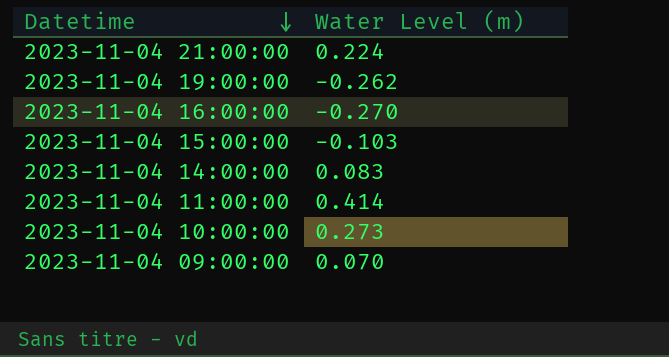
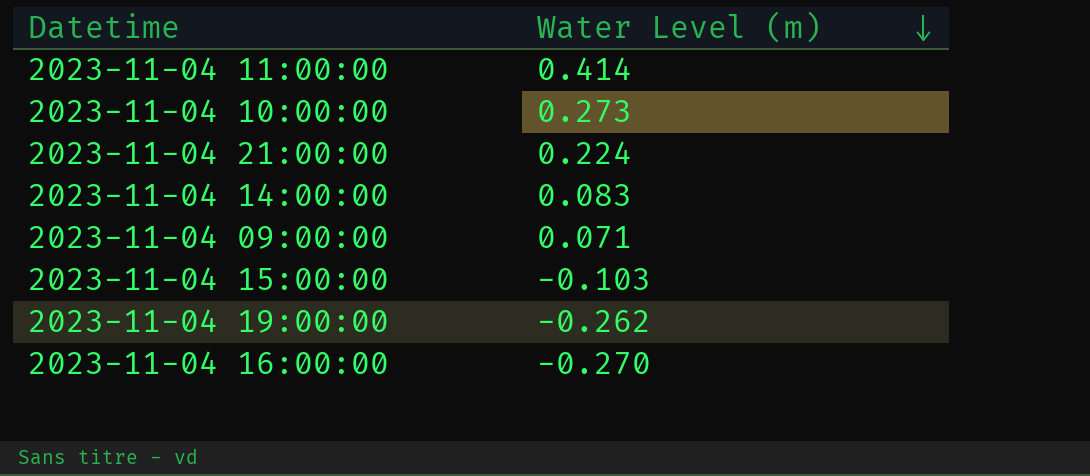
row order: Datetime descending -> Water Level (m) descending
2023-11-04 09:00:00 | Water Level (m): 0.070 -> 0.071

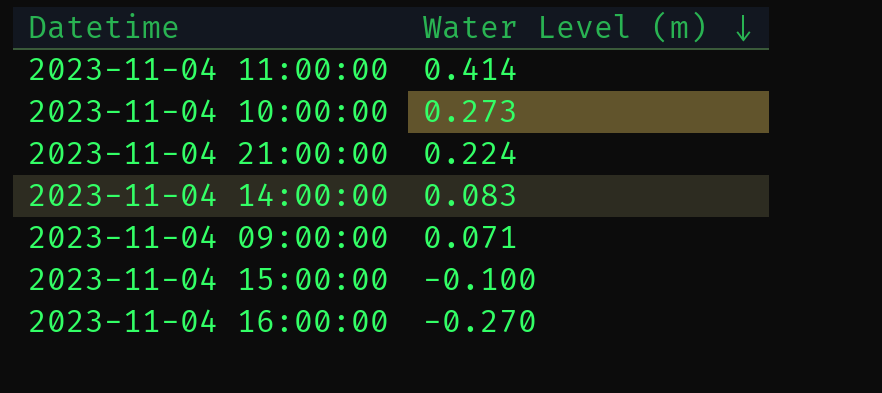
row 2023-11-04 19:00:00: -0.262 -> none
2023-11-04 15:00:00 | Water Level (m): -0.103 -> -0.100

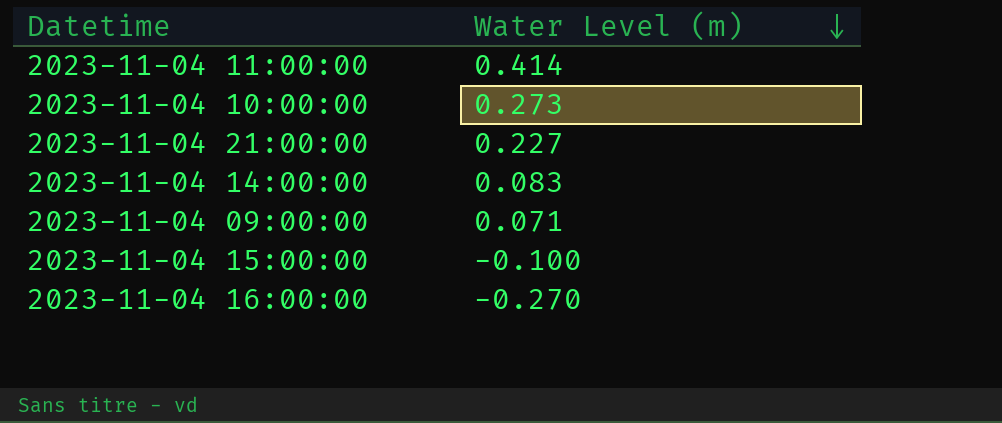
2023-11-04 21:00:00 | Water Level (m): 0.224 -> 0.227

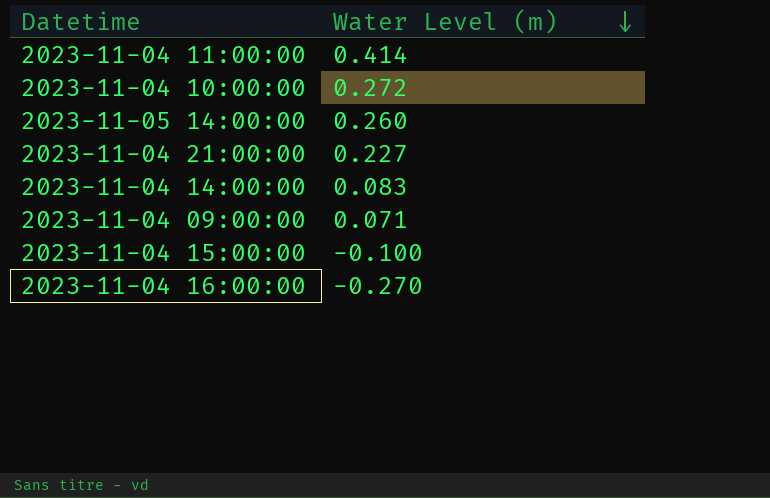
2023-11-04 10:00:00 | Water Level (m): 0.273 -> 0.272
row 2023-11-05 14:00:00: none -> 0.260

